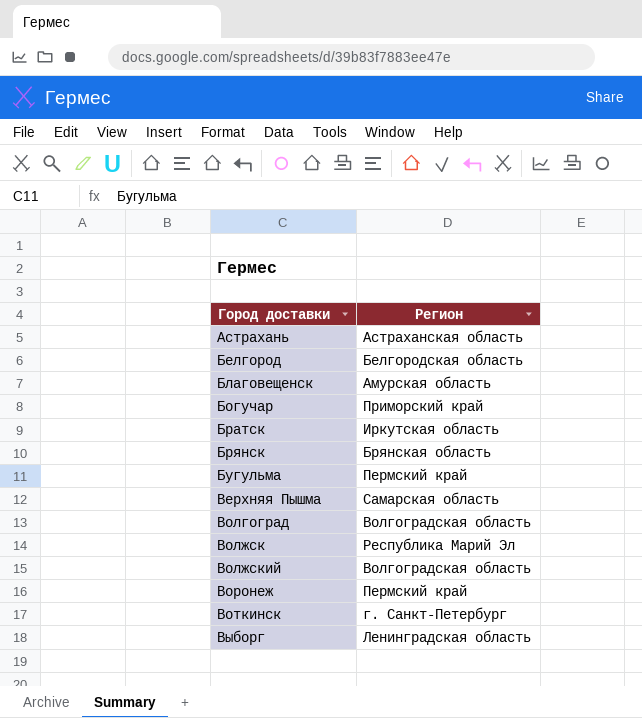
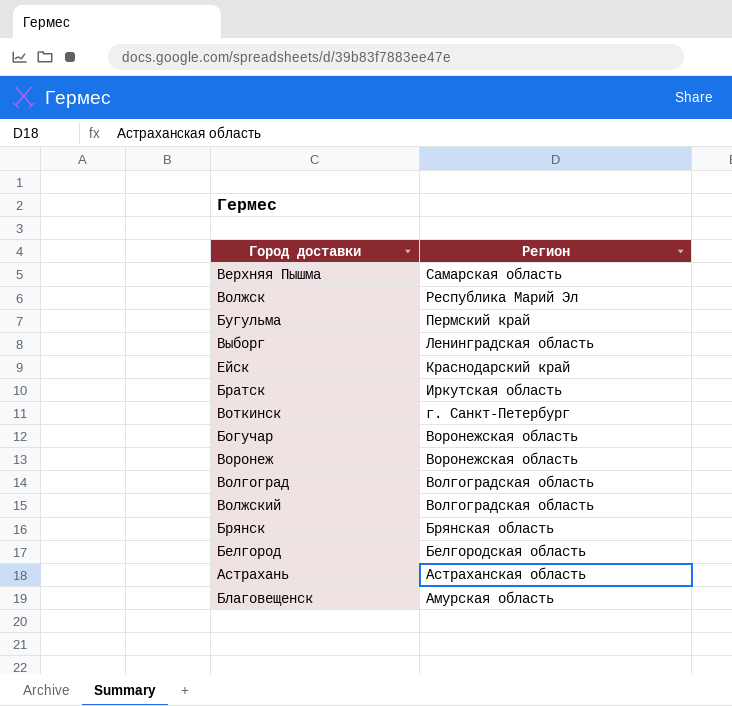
row order: Город доставки ascending -> Регион descending
row Ейск: none -> Краснодарский край
Богучар | Регион: Приморский край -> Воронежская область
Воронеж | Регион: Пермский край -> Воронежская область

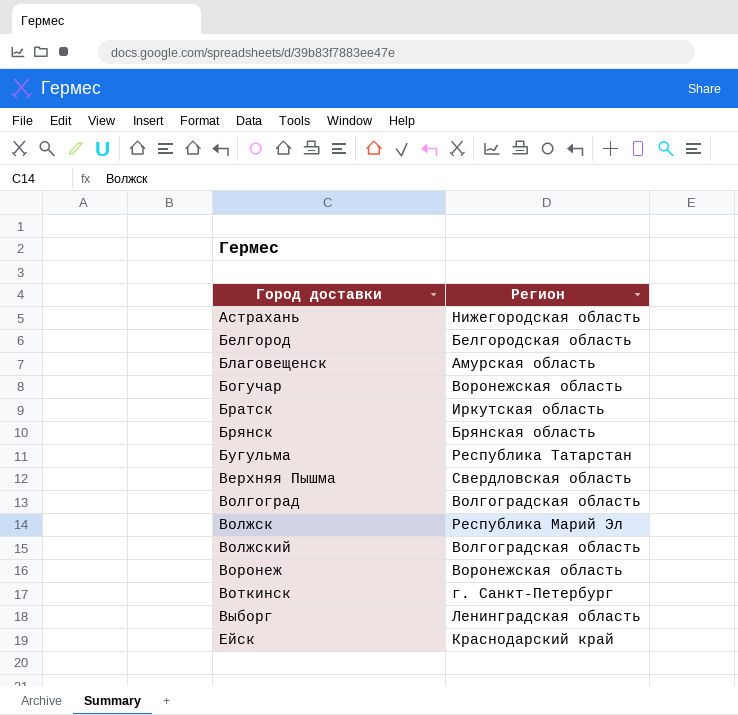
row order: Регион descending -> Город доставки ascending
Астрахань | Регион: Астраханская область -> Нижегородская область
Бугульма | Регион: Пермский край -> Республика Татарстан
Верхняя Пышма | Регион: Самарская область -> Свердловская область

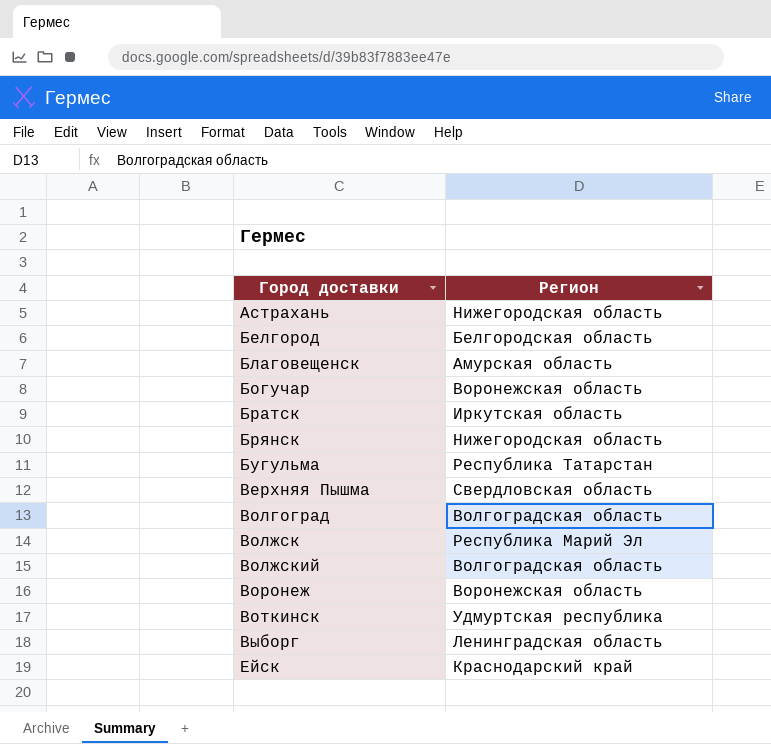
Брянск | Регион: Брянская область -> Нижегородская область
Воткинск | Регион: г. Санкт-Петербург -> Удмуртская республика

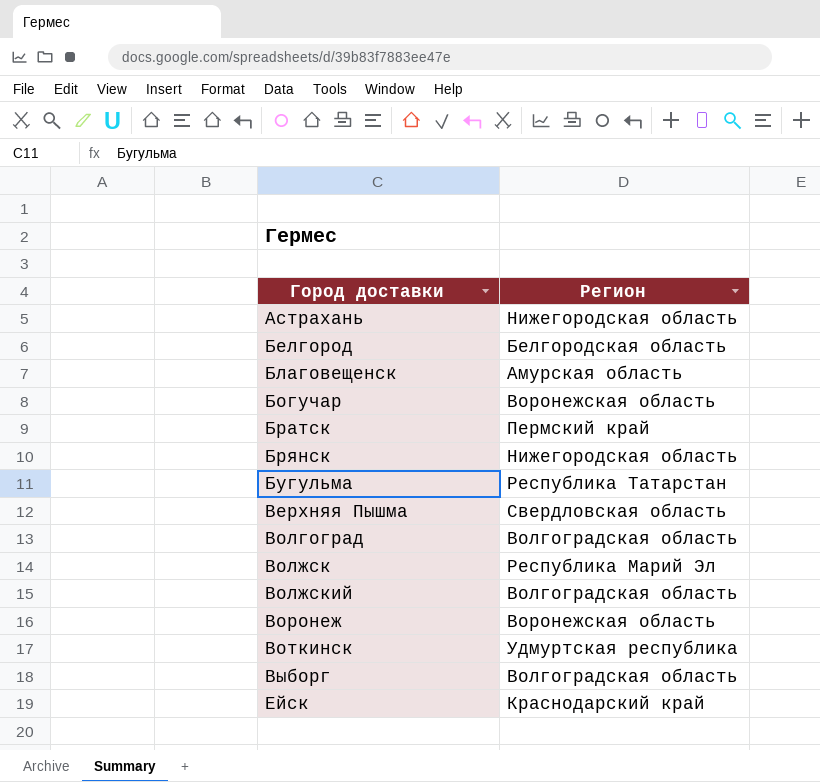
Братск | Регион: Иркутская область -> Пермский край
Выборг | Регион: Ленинградская область -> Волгоградская область

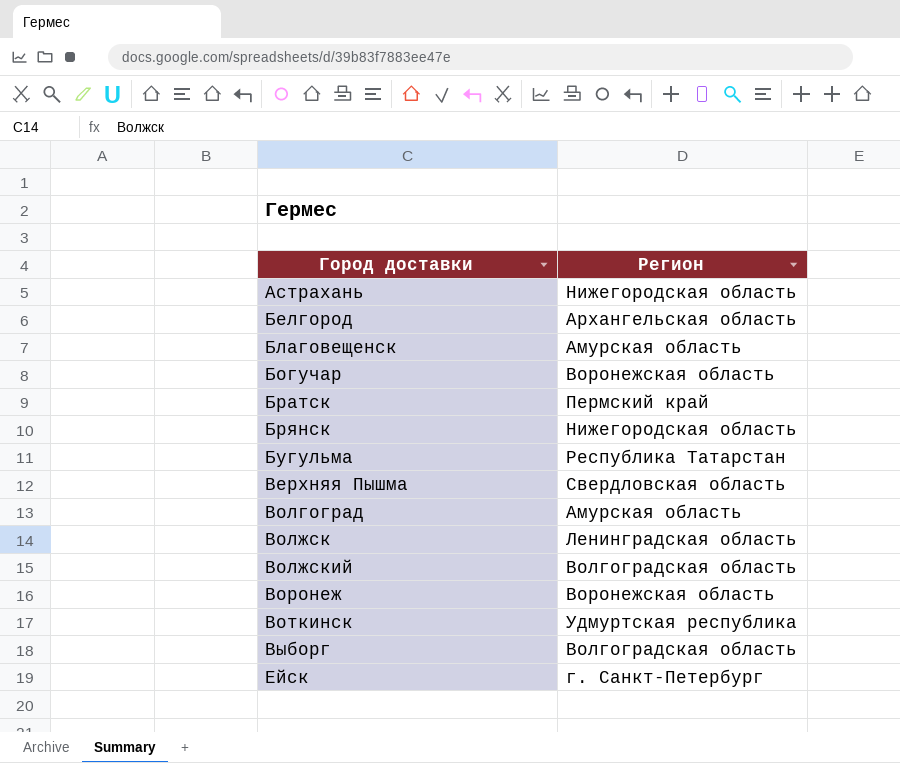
Белгород | Регион: Белгородская область -> Архангельская область
Волгоград | Регион: Волгоградская область -> Амурская область
Волжск | Регион: Республика Марий Эл -> Ленинградская область
Ейск | Регион: Краснодарский край -> г. Санкт-Петербург

